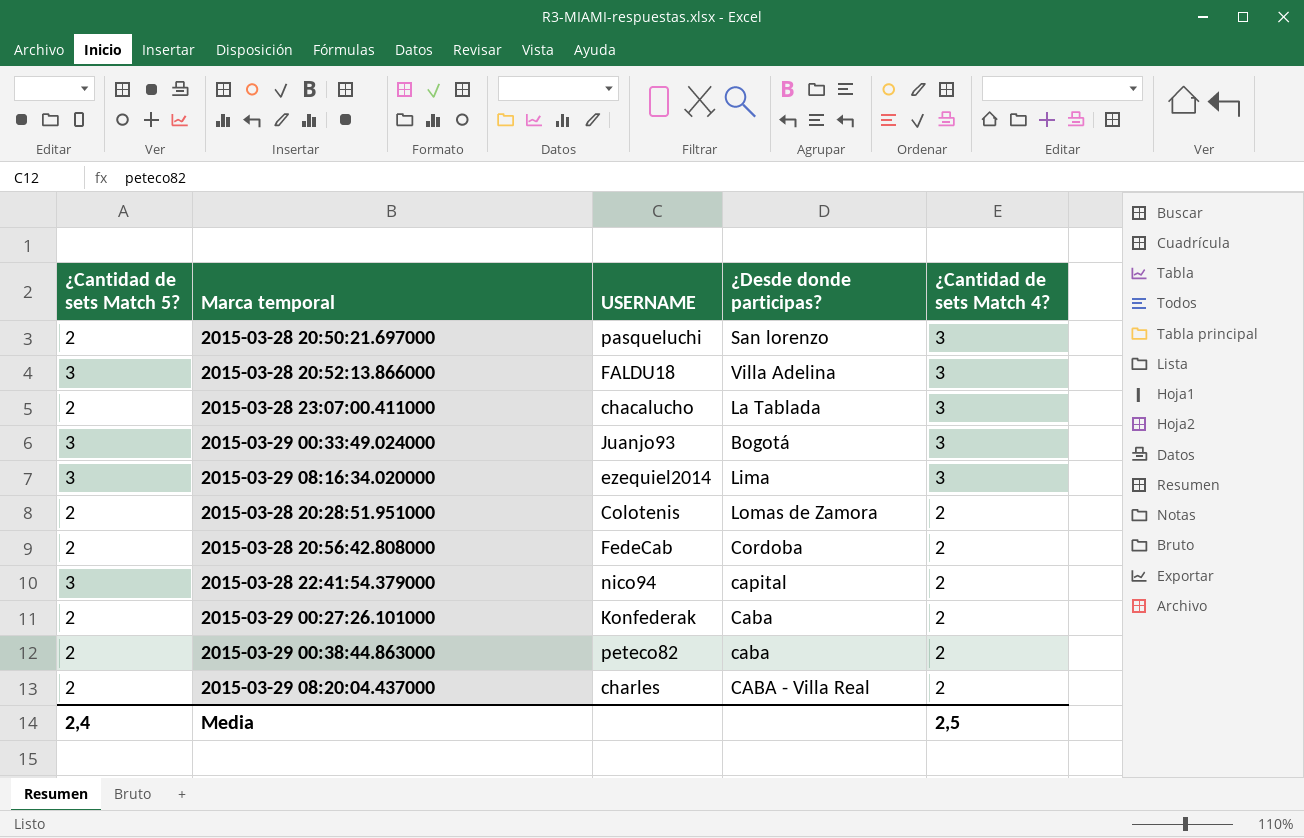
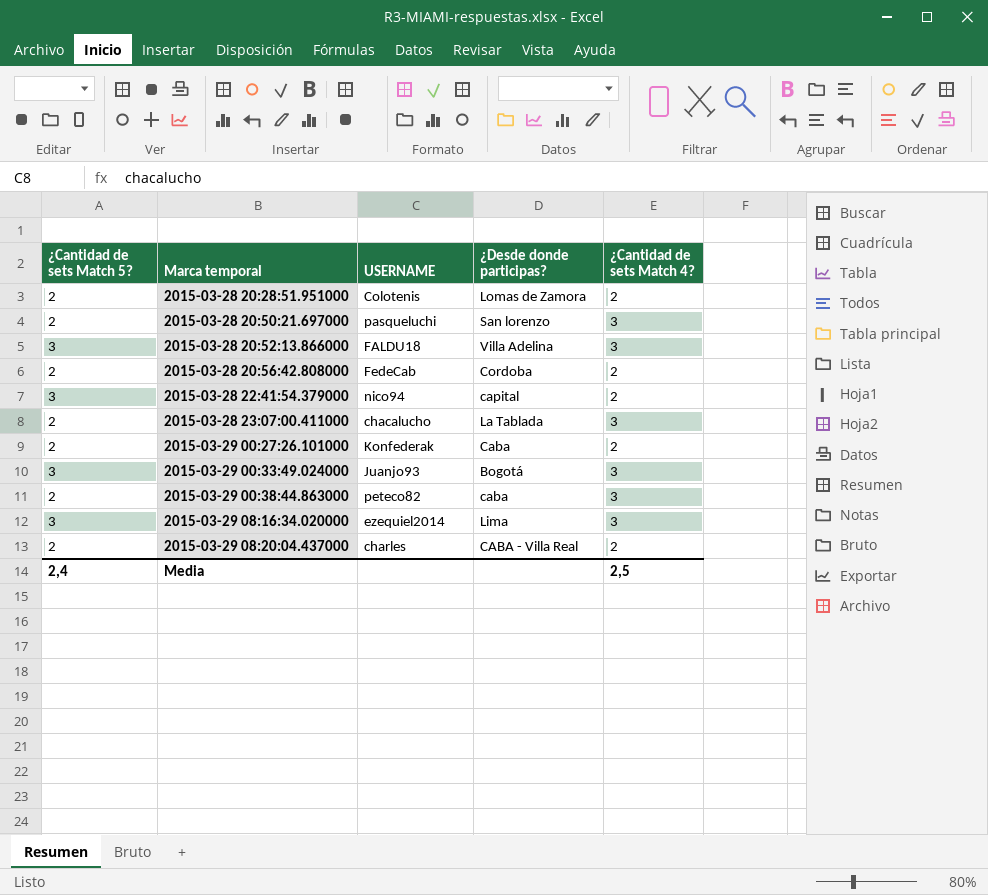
row order: ¿Cantidad de sets Match 4? descending -> Marca temporal ascending
2015-03-29 00:38:44.863000 | ¿Cantidad de sets Match 4?: 2 -> 3

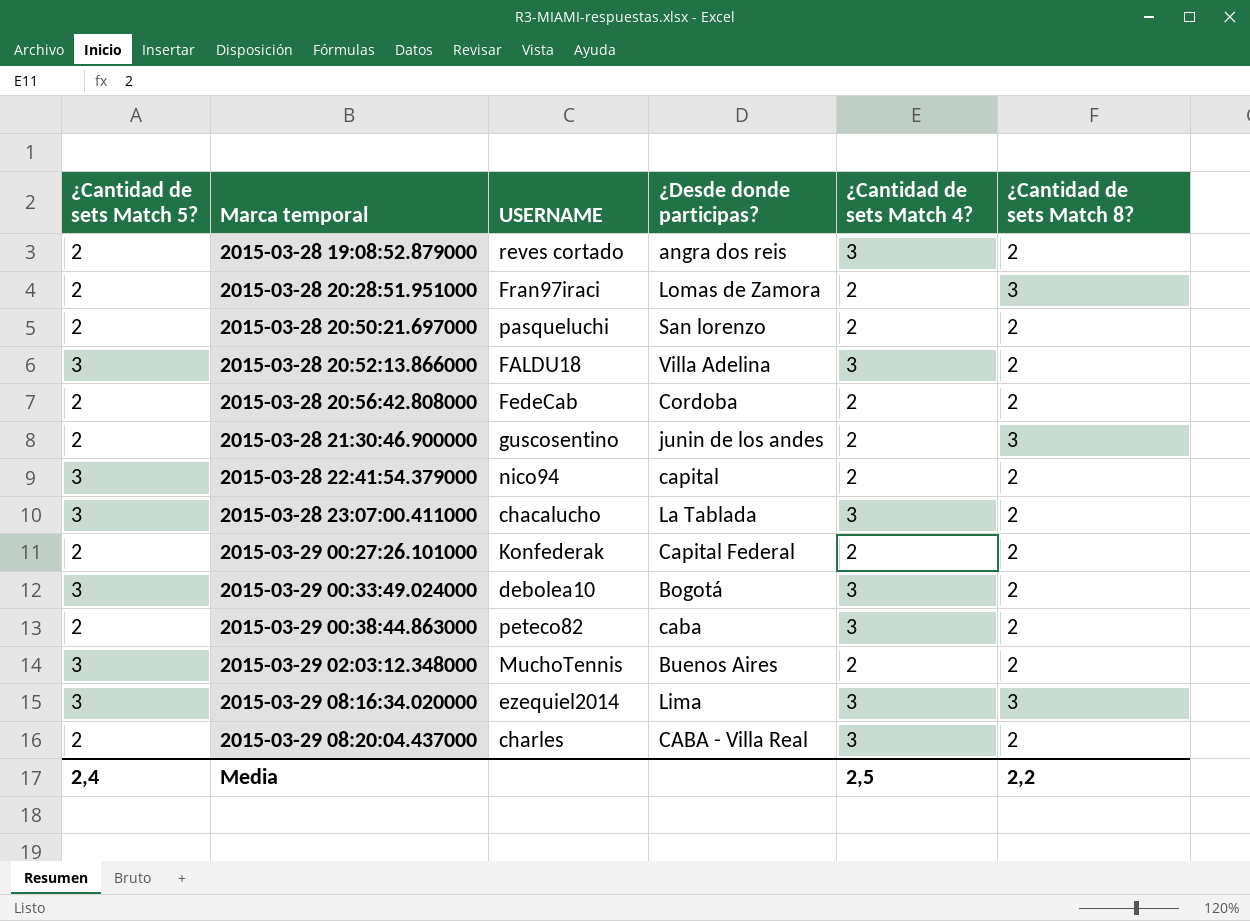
column ¿Cantidad de sets Match 8? | position: none -> 6
row 2015-03-28 19:08:52.879000: none -> 2 | reves cortado | angra dos reis | 3 | 2
2015-03-28 20:28:51.951000 | USERNAME: Colotenis -> Fran97iraci
2015-03-28 20:50:21.697000 | ¿Cantidad de sets Match 4?: 3 -> 2
row 2015-03-28 21:30:46.900000: none -> 2 | guscosentino | junin de los andes | 2 | 3
2015-03-28 23:07:00.411000 | ¿Cantidad de sets Match 5?: 2 -> 3
2015-03-29 00:27:26.101000 | ¿Desde donde participas?: Caba -> Capital Federal
2015-03-29 00:33:49.024000 | USERNAME: Juanjo93 -> debolea10
row 2015-03-29 02:03:12.348000: none -> 3 | MuchoTennis | Buenos Aires | 2 | 2
2015-03-29 08:20:04.437000 | ¿Cantidad de sets Match 4?: 2 -> 3

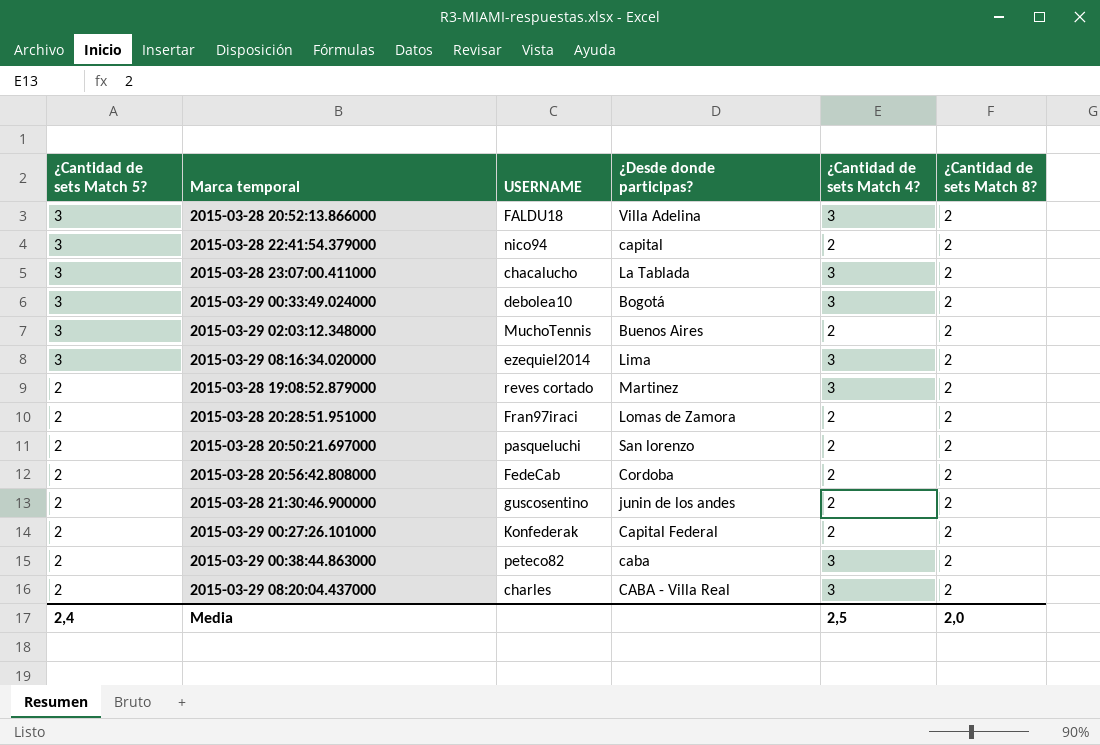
row order: Marca temporal ascending -> ¿Cantidad de sets Match 5? descending
2015-03-29 08:16:34.020000 | ¿Cantidad de sets Match 8?: 3 -> 2
2015-03-28 19:08:52.879000 | ¿Desde donde participas?: angra dos reis -> Martinez
2015-03-28 20:28:51.951000 | ¿Cantidad de sets Match 8?: 3 -> 2
2015-03-28 21:30:46.900000 | ¿Cantidad de sets Match 8?: 3 -> 2
Media | ¿Cantidad de sets Match 8?: 2,2 -> 2,0

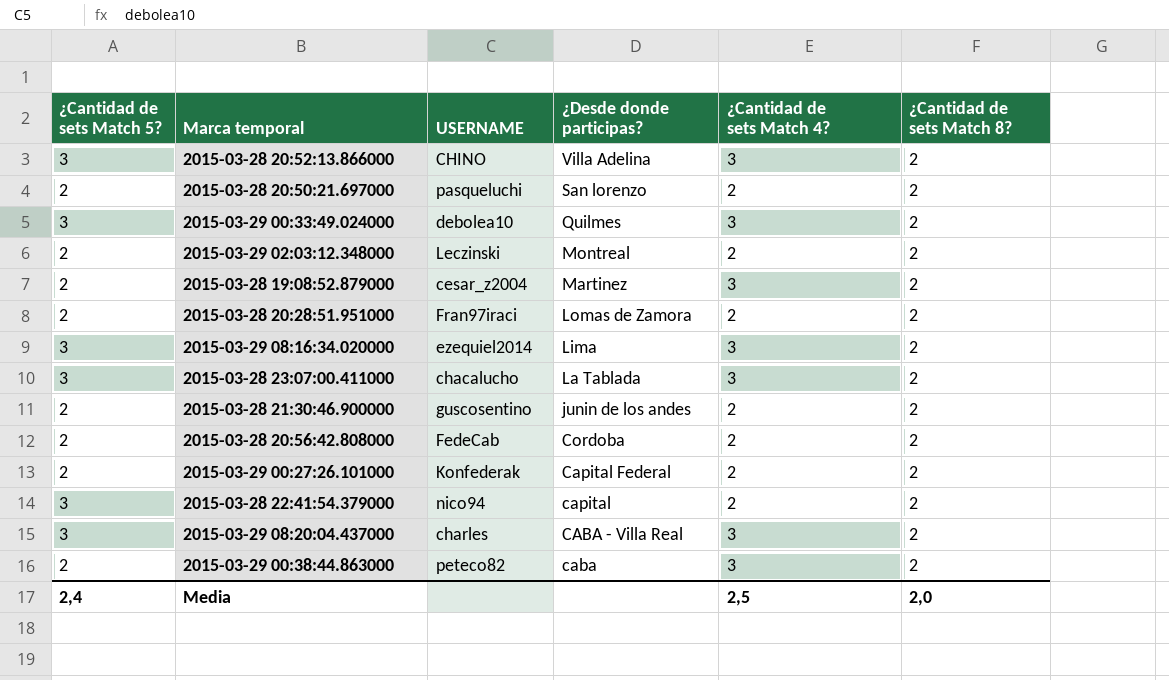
row order: ¿Cantidad de sets Match 5? descending -> ¿Desde donde participas? descending
2015-03-28 20:52:13.866000 | USERNAME: FALDU18 -> CHINO
2015-03-29 00:33:49.024000 | ¿Desde donde participas?: Bogotá -> Quilmes
2015-03-29 02:03:12.348000 | ¿Cantidad de sets Match 5?: 3 -> 2
2015-03-29 02:03:12.348000 | USERNAME: MuchoTennis -> Leczinski
2015-03-29 02:03:12.348000 | ¿Desde donde participas?: Buenos Aires -> Montreal
2015-03-28 19:08:52.879000 | USERNAME: reves cortado -> cesar_z2004
2015-03-29 08:20:04.437000 | ¿Cantidad de sets Match 5?: 2 -> 3

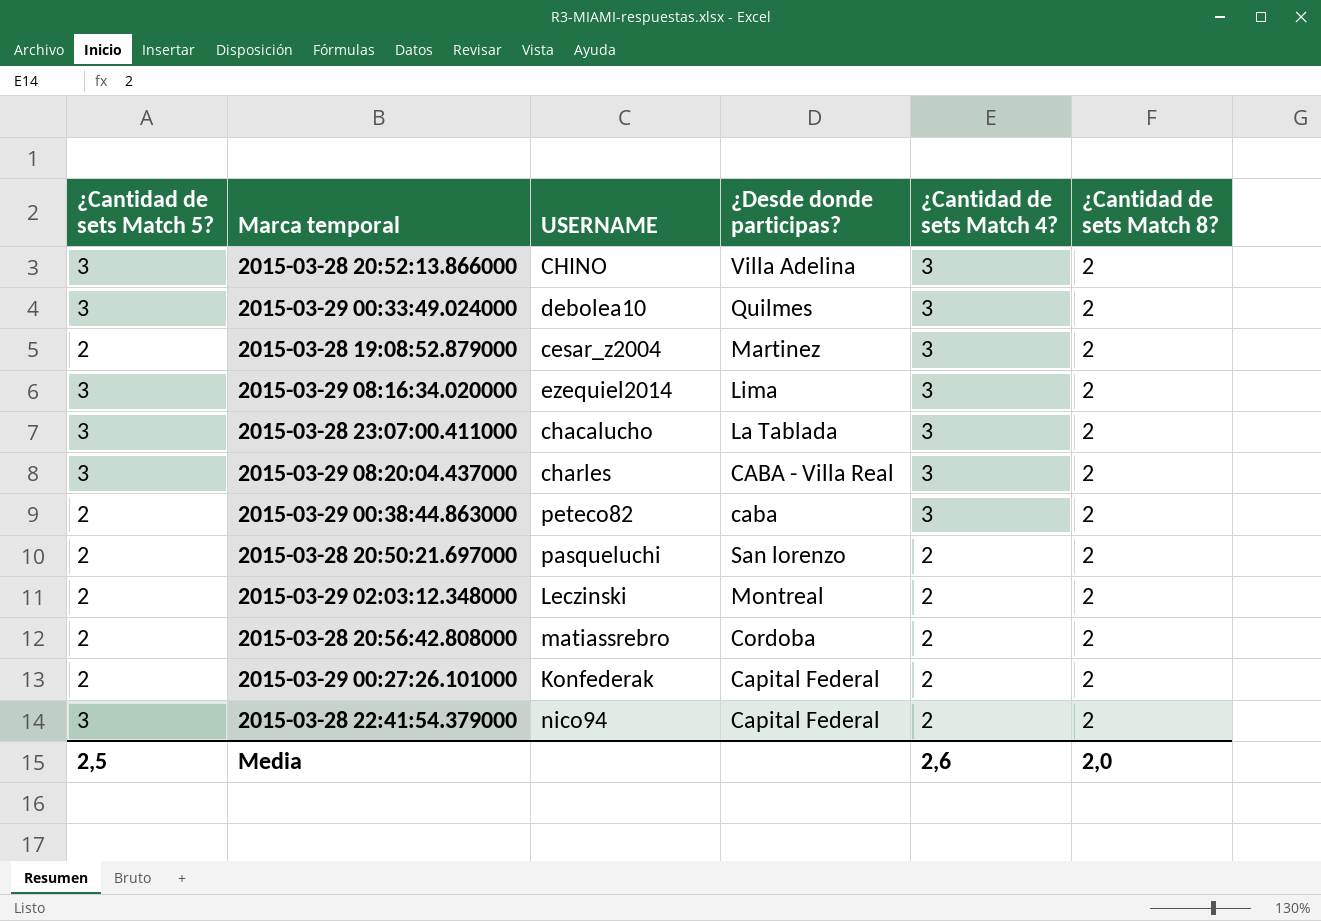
row order: ¿Desde donde participas? descending -> ¿Cantidad de sets Match 4? descending
row 2015-03-28 20:28:51.951000: 2 | Fran97iraci | Lomas de Zamora | 2 | 2 -> none
row 2015-03-28 21:30:46.900000: 2 | guscosentino | junin de los andes | 2 | 2 -> none
2015-03-28 20:56:42.808000 | USERNAME: FedeCab -> matiassrebro
2015-03-28 22:41:54.379000 | ¿Desde donde participas?: capital -> Capital Federal
Media | ¿Cantidad de sets Match 5?: 2,4 -> 2,5
Media | ¿Cantidad de sets Match 4?: 2,5 -> 2,6

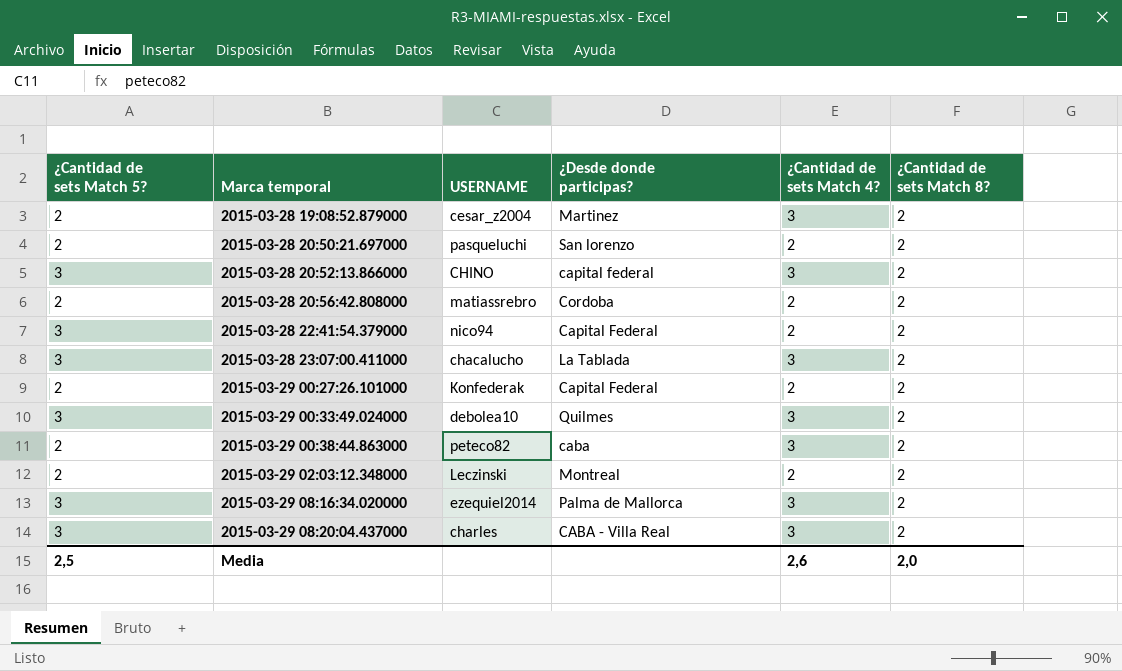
row order: ¿Cantidad de sets Match 4? descending -> Marca temporal ascending
2015-03-28 20:52:13.866000 | ¿Desde donde participas?: Villa Adelina -> capital federal
2015-03-29 08:16:34.020000 | ¿Desde donde participas?: Lima -> Palma de Mallorca

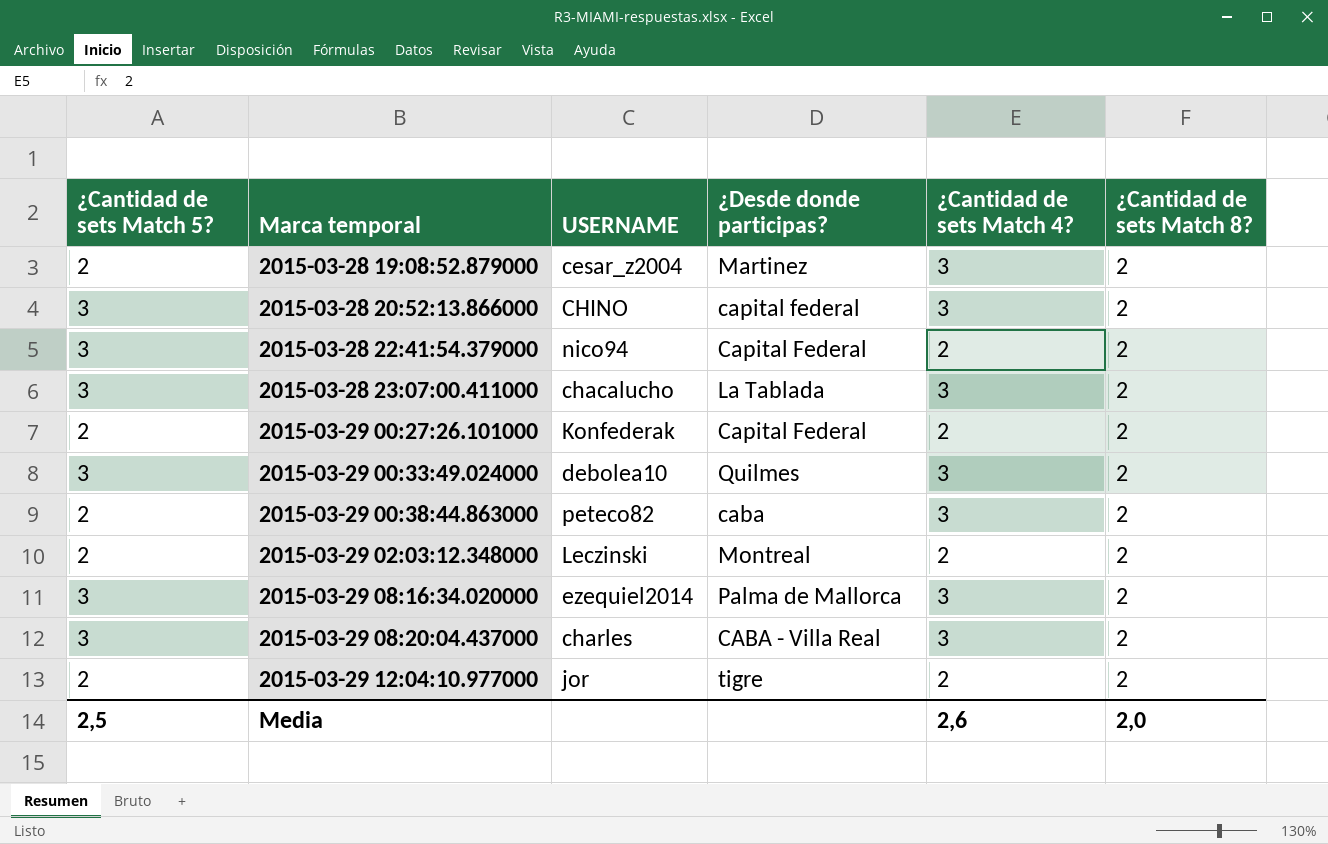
row 2015-03-28 20:50:21.697000: 2 | pasqueluchi | San lorenzo | 2 | 2 -> none
row 2015-03-28 20:56:42.808000: 2 | matiassrebro | Cordoba | 2 | 2 -> none
row 2015-03-29 12:04:10.977000: none -> 2 | jor | tigre | 2 | 2

